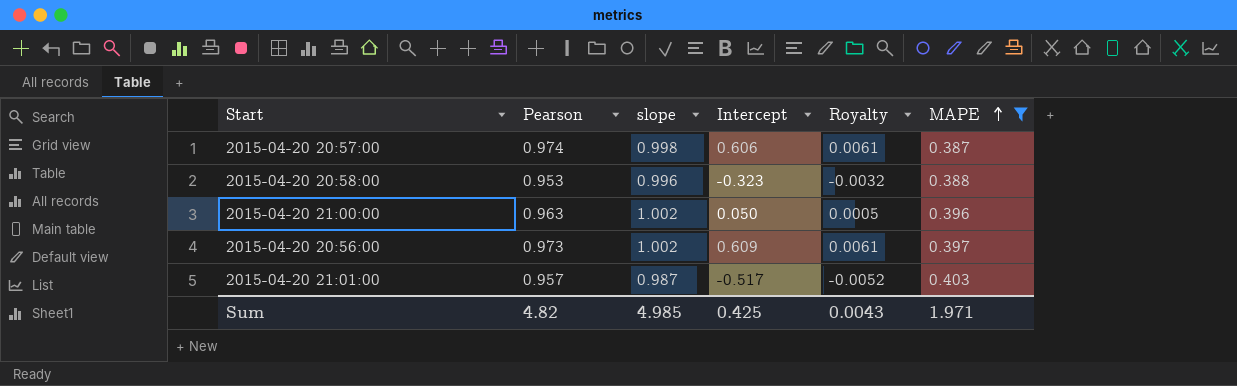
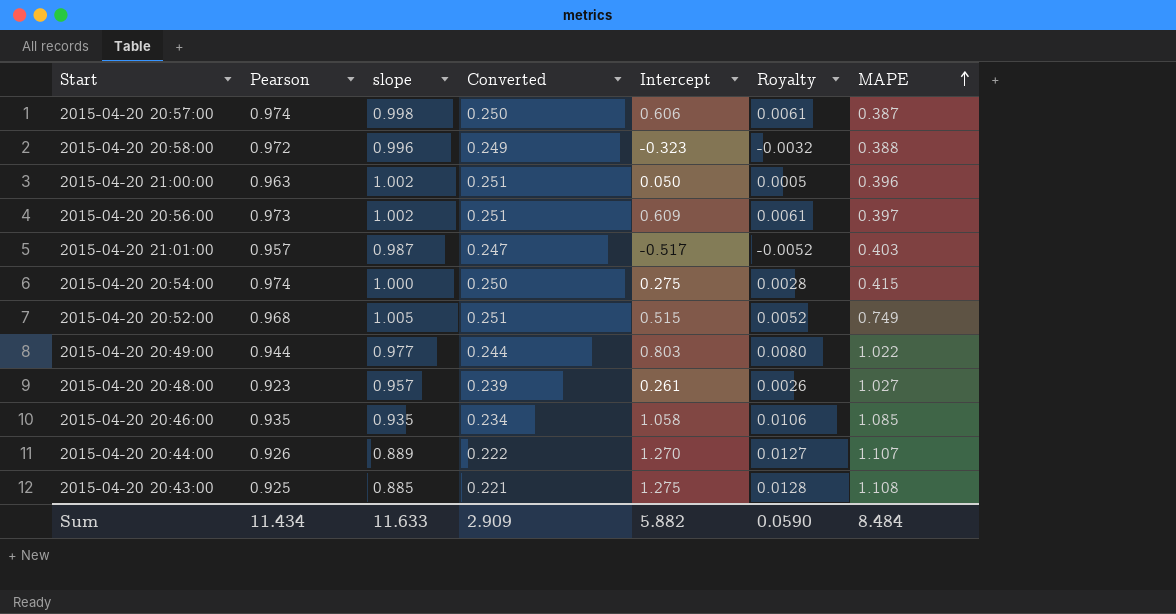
filter: MAPE <= 0.403 -> none
column Converted | formula: none -> [slope] * 0.25
2015-04-20 20:58:00 | Pearson: 0.953 -> 0.972
Sum | Pearson: 4.82 -> 11.434
Sum | slope: 4.985 -> 11.633
Sum | Intercept: 0.425 -> 5.882
Sum | Royalty: 0.0043 -> 0.0590
Sum | MAPE: 1.971 -> 8.484

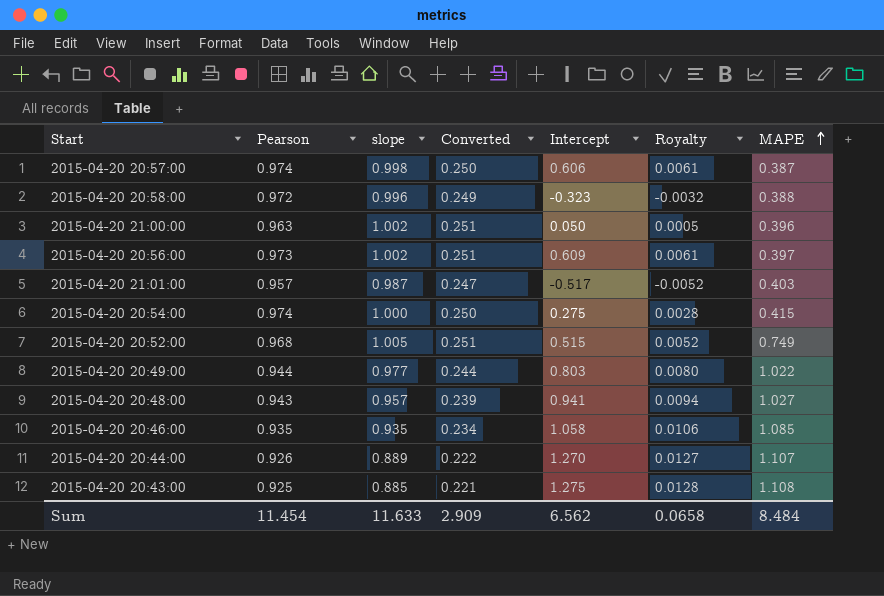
2015-04-20 20:48:00 | Pearson: 0.923 -> 0.943
2015-04-20 20:48:00 | Intercept: 0.261 -> 0.941
2015-04-20 20:48:00 | Royalty: 0.0026 -> 0.0094
Sum | Pearson: 11.434 -> 11.454
Sum | Intercept: 5.882 -> 6.562
Sum | Royalty: 0.0590 -> 0.0658

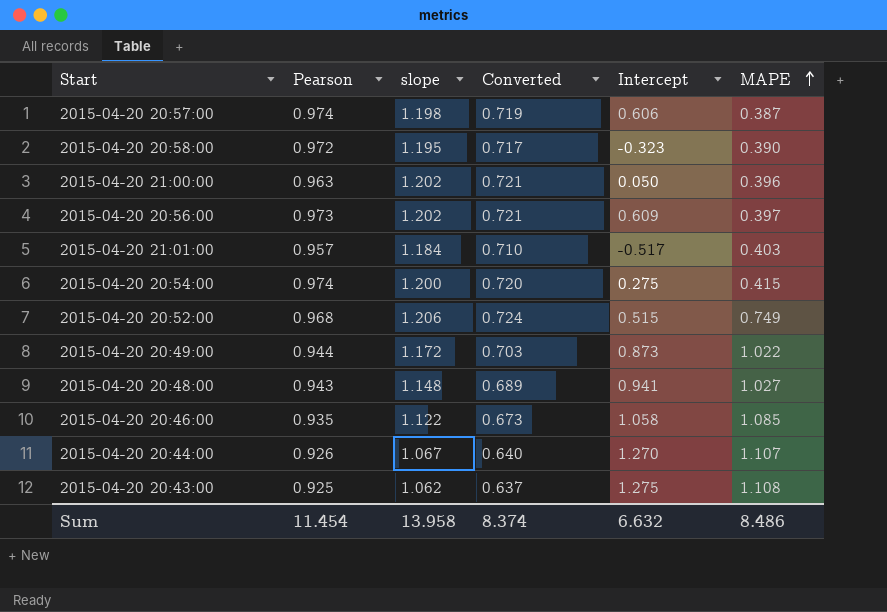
column Royalty | formula: [Intercept] * 0.01 -> none
column Converted | formula: [slope] * 0.25 -> [slope] * 0.6
2015-04-20 20:57:00 | slope: 0.998 -> 1.198
2015-04-20 20:58:00 | slope: 0.996 -> 1.195
2015-04-20 20:58:00 | MAPE: 0.388 -> 0.390
2015-04-20 21:00:00 | slope: 1.002 -> 1.202
2015-04-20 20:56:00 | slope: 1.002 -> 1.202
2015-04-20 21:01:00 | slope: 0.987 -> 1.184
2015-04-20 20:54:00 | slope: 1.000 -> 1.200
2015-04-20 20:52:00 | slope: 1.005 -> 1.206
2015-04-20 20:49:00 | slope: 0.977 -> 1.172
2015-04-20 20:49:00 | Intercept: 0.803 -> 0.873
2015-04-20 20:48:00 | slope: 0.957 -> 1.148
2015-04-20 20:46:00 | slope: 0.935 -> 1.122
2015-04-20 20:44:00 | slope: 0.889 -> 1.067
2015-04-20 20:43:00 | slope: 0.885 -> 1.062
Sum | slope: 11.633 -> 13.958
Sum | Converted: 2.909 -> 8.374
Sum | Intercept: 6.562 -> 6.632
Sum | MAPE: 8.484 -> 8.486

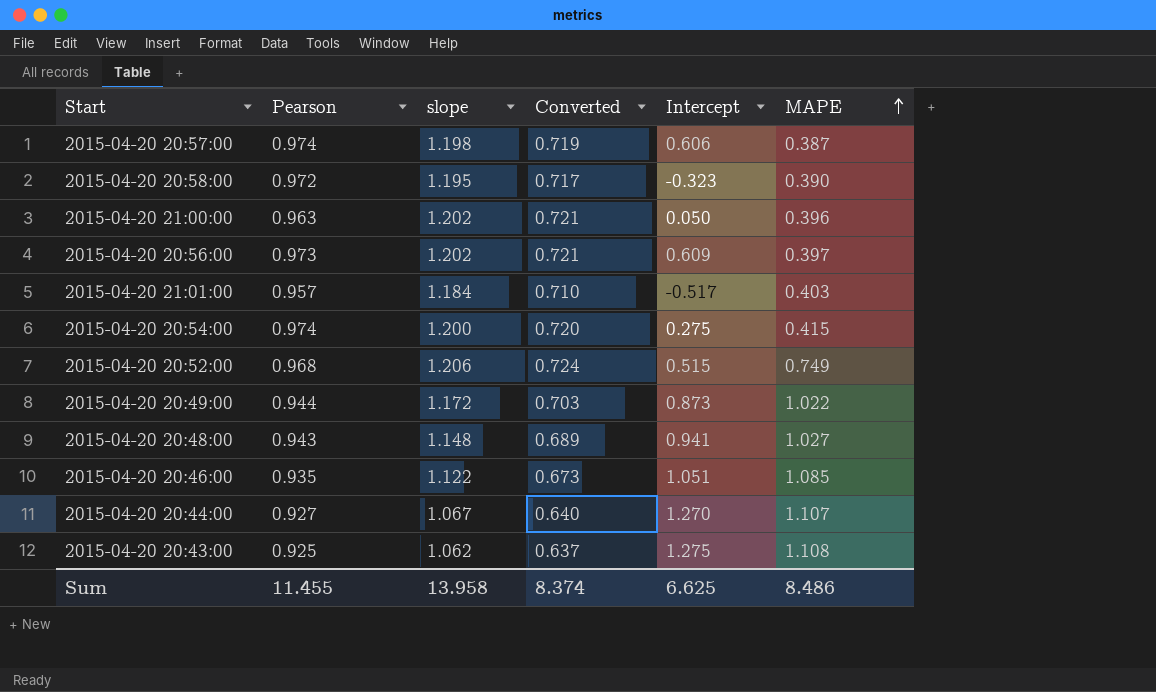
2015-04-20 20:46:00 | Intercept: 1.058 -> 1.051
2015-04-20 20:44:00 | Pearson: 0.926 -> 0.927
Sum | Pearson: 11.454 -> 11.455
Sum | Intercept: 6.632 -> 6.625

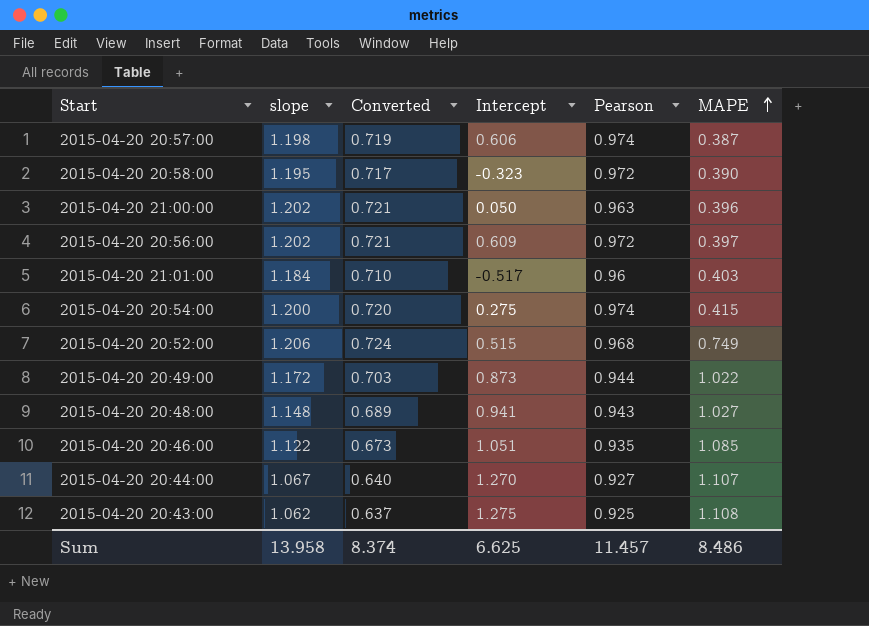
column Pearson | position: 2 -> 5
2015-04-20 20:56:00 | Pearson: 0.973 -> 0.972
2015-04-20 21:01:00 | Pearson: 0.957 -> 0.96
Sum | Pearson: 11.455 -> 11.457

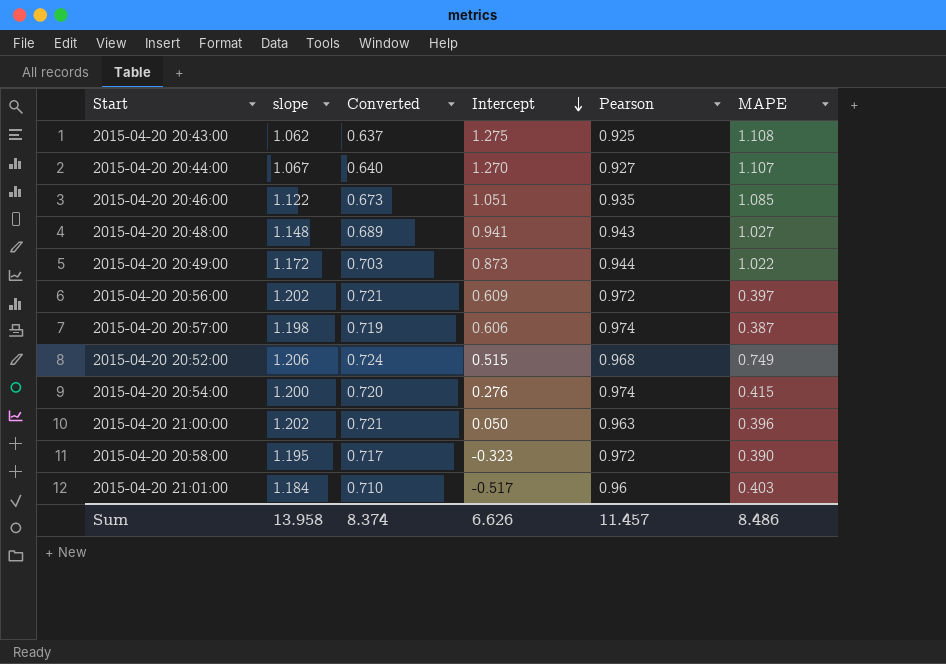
row order: MAPE ascending -> Intercept descending
2015-04-20 20:54:00 | Intercept: 0.275 -> 0.276
Sum | Intercept: 6.625 -> 6.626

